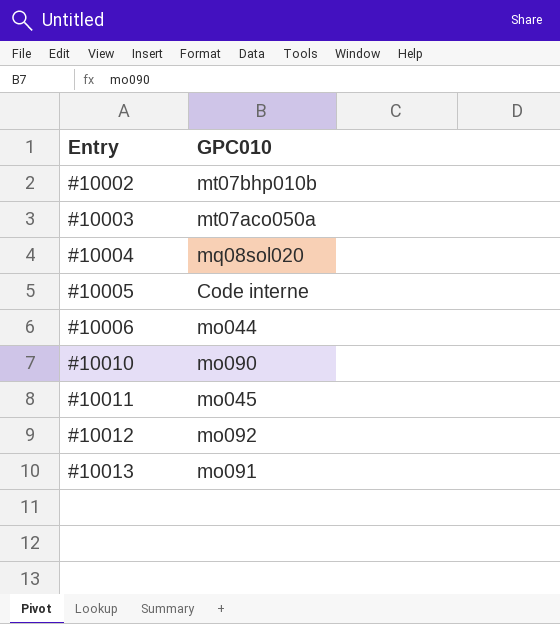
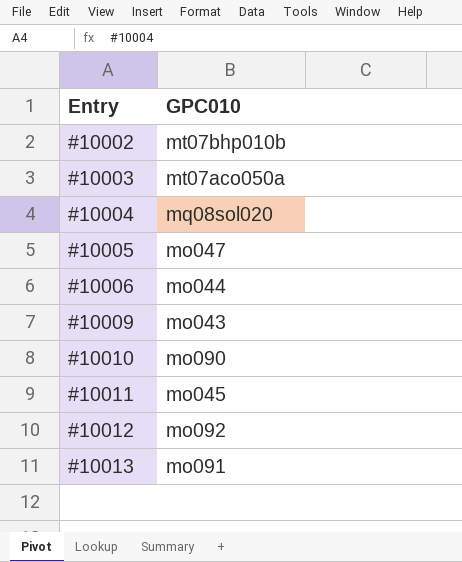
#10005 | GPC010: Code interne -> mo047
row #10009: none -> mo043

